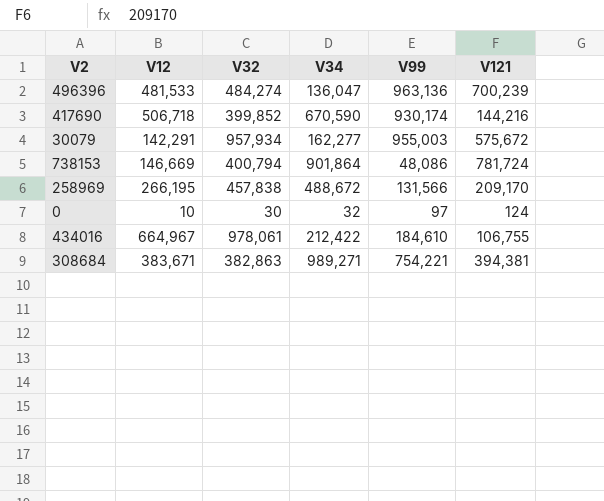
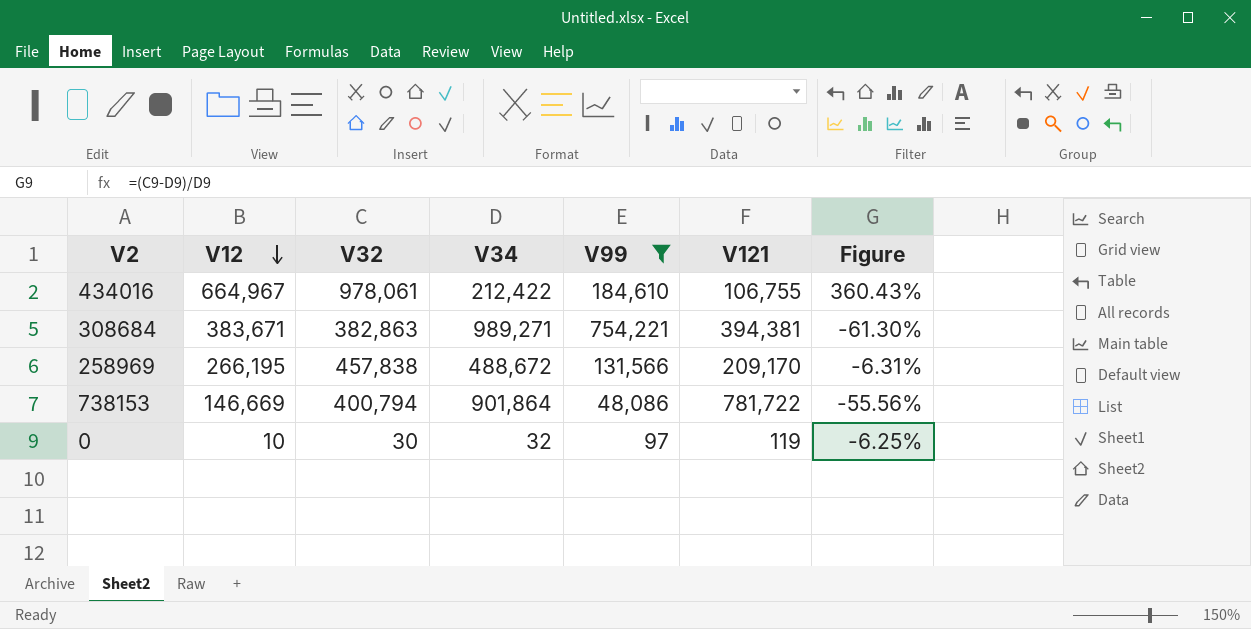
filter: none -> V99 <= 754,221
row order: none -> V12 descending
column Figure | formula: none -> ([V32] - [V34]) / [V34]
738153 | V121: 781,724 -> 781,722
0 | V121: 124 -> 119

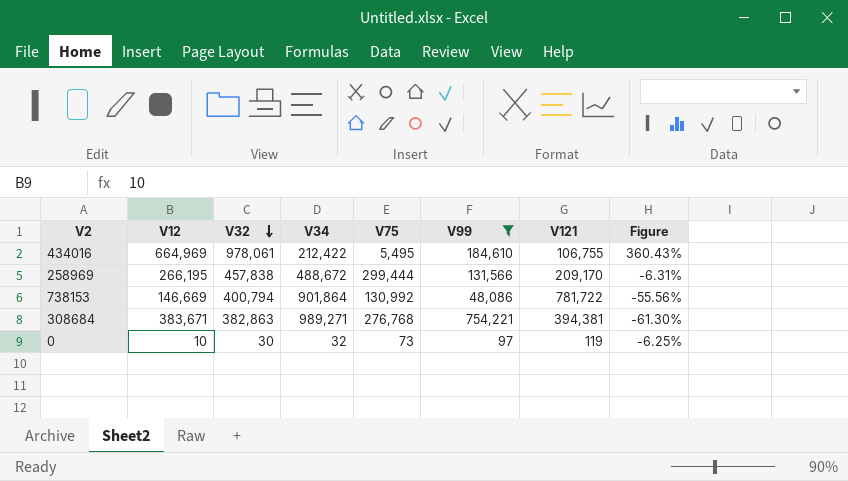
row order: V12 descending -> V32 descending
column V75 | position: none -> 5
434016 | V12: 664,967 -> 664,969

